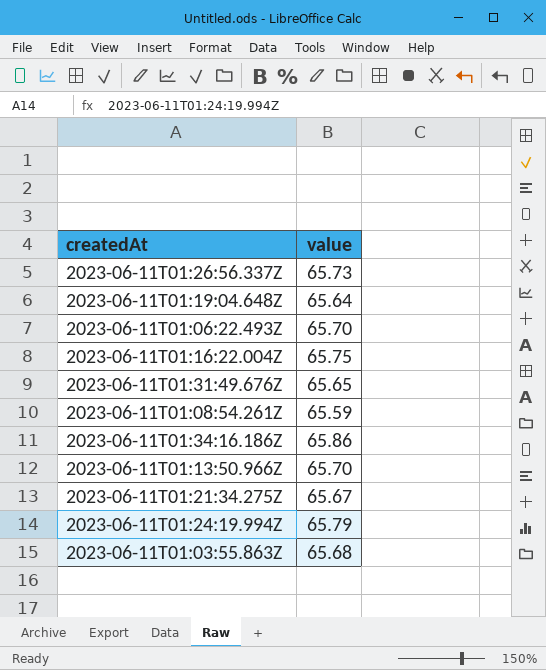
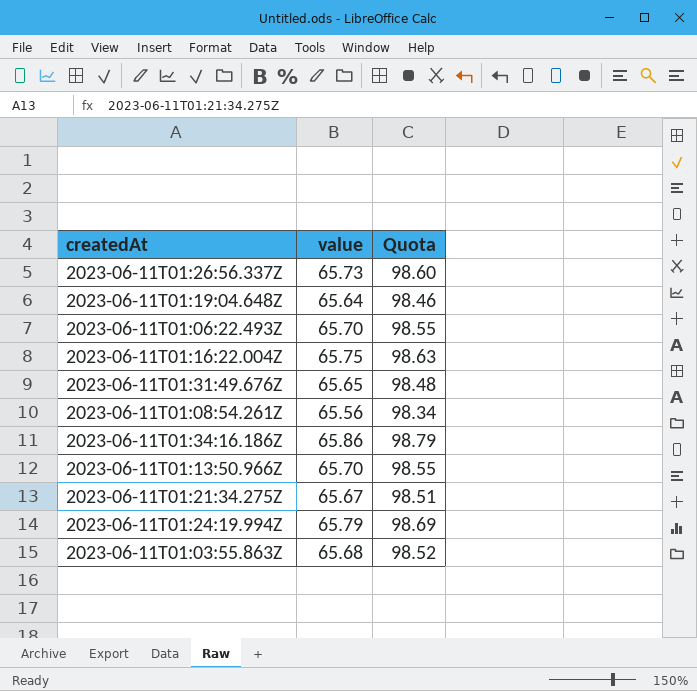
column Quota | formula: none -> [value] * 1.5
2023-06-11T01:08:54.261Z | value: 65.59 -> 65.56

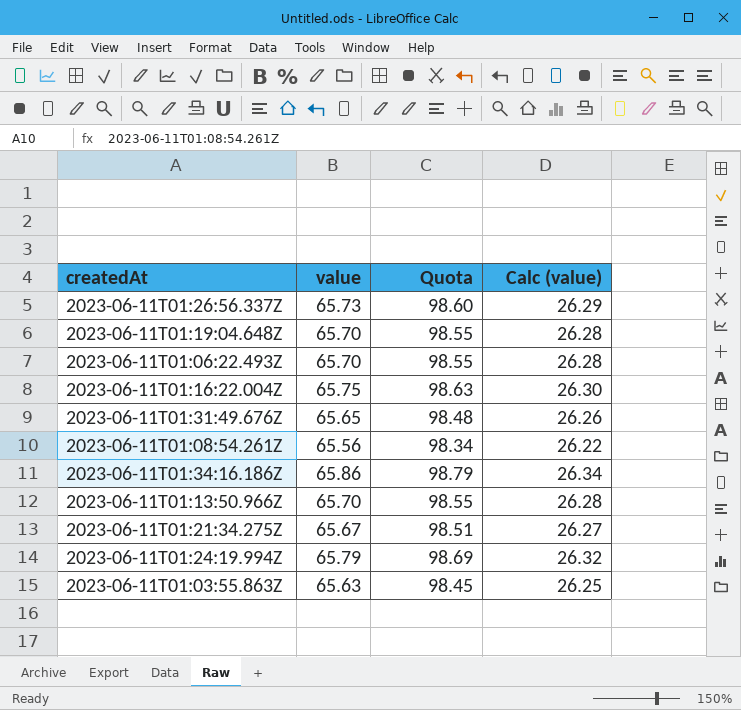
column Calc (value) | formula: none -> [value] * 0.4
2023-06-11T01:19:04.648Z | value: 65.64 -> 65.70
2023-06-11T01:19:04.648Z | Quota: 98.46 -> 98.55
2023-06-11T01:03:55.863Z | value: 65.68 -> 65.63
2023-06-11T01:03:55.863Z | Quota: 98.52 -> 98.45

